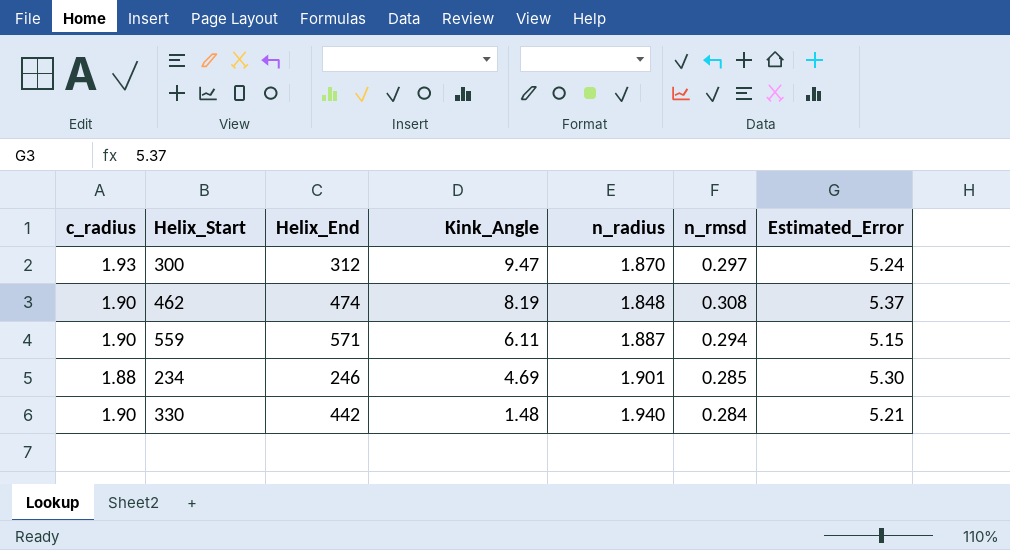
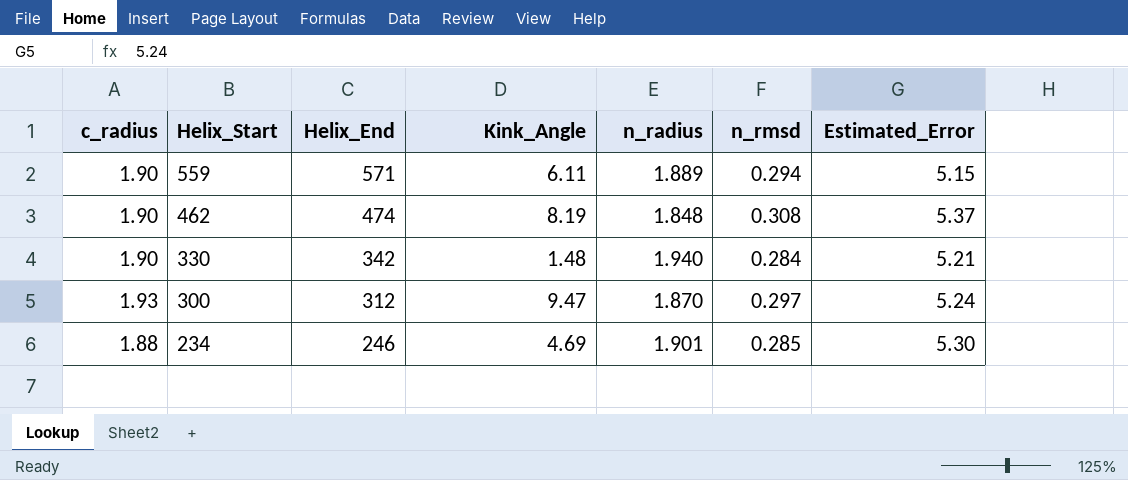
row order: Kink_Angle descending -> Helix_Start descending
559 | n_radius: 1.887 -> 1.889
330 | Helix_End: 442 -> 342

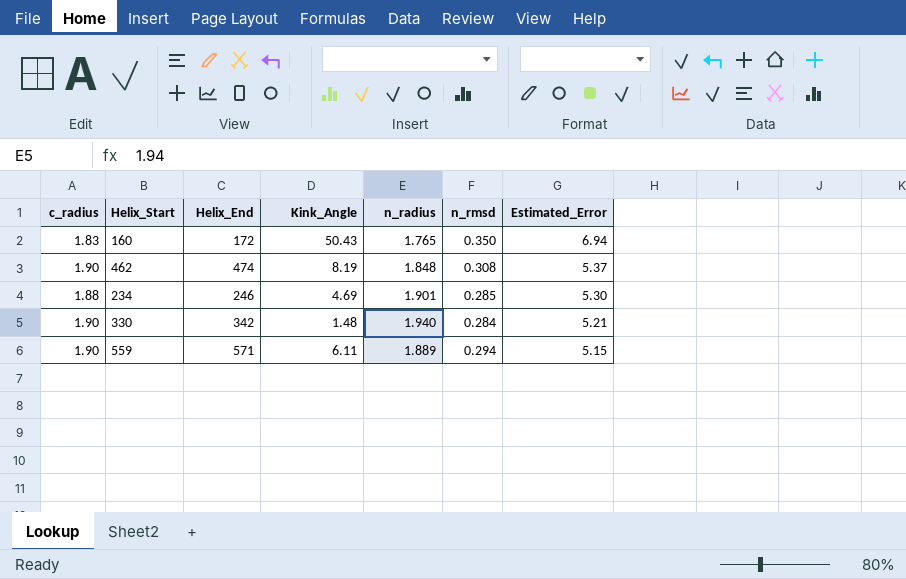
row order: Helix_Start descending -> Estimated_Error descending
row 300: 1.93 | 312 | 9.47 | 1.870 | 0.297 | 5.24 -> none
row 160: none -> 1.83 | 172 | 50.43 | 1.765 | 0.350 | 6.94

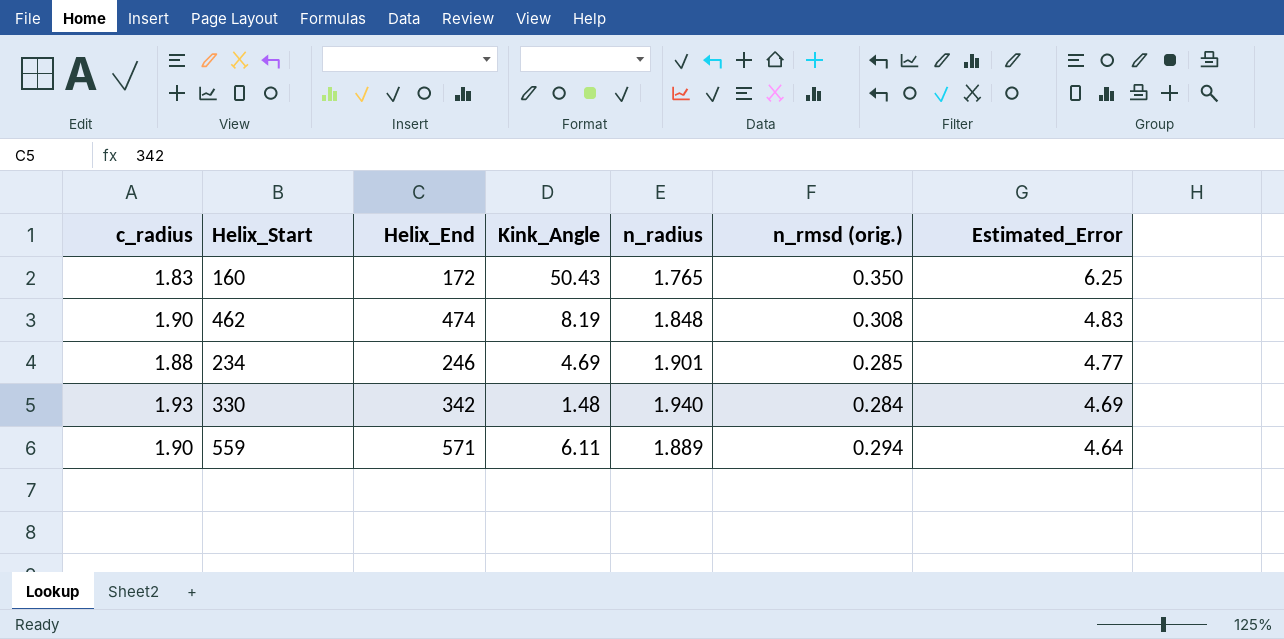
column name: n_rmsd -> n_rmsd (orig.)
160 | Estimated_Error: 6.94 -> 6.25
462 | Estimated_Error: 5.37 -> 4.83
234 | Estimated_Error: 5.30 -> 4.77
330 | c_radius: 1.90 -> 1.93
330 | Estimated_Error: 5.21 -> 4.69
559 | Estimated_Error: 5.15 -> 4.64

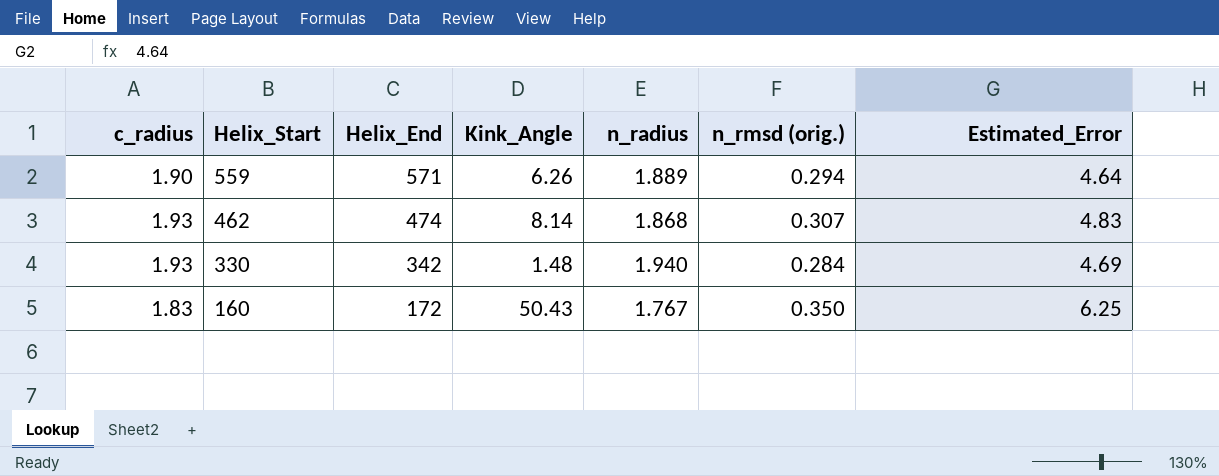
row order: Estimated_Error descending -> Helix_Start descending
row 234: 1.88 | 246 | 4.69 | 1.901 | 0.285 | 4.77 -> none
559 | Kink_Angle: 6.11 -> 6.26
462 | c_radius: 1.90 -> 1.93
462 | Kink_Angle: 8.19 -> 8.14
462 | n_radius: 1.848 -> 1.868
462 | n_rmsd (orig.): 0.308 -> 0.307
160 | n_radius: 1.765 -> 1.767

